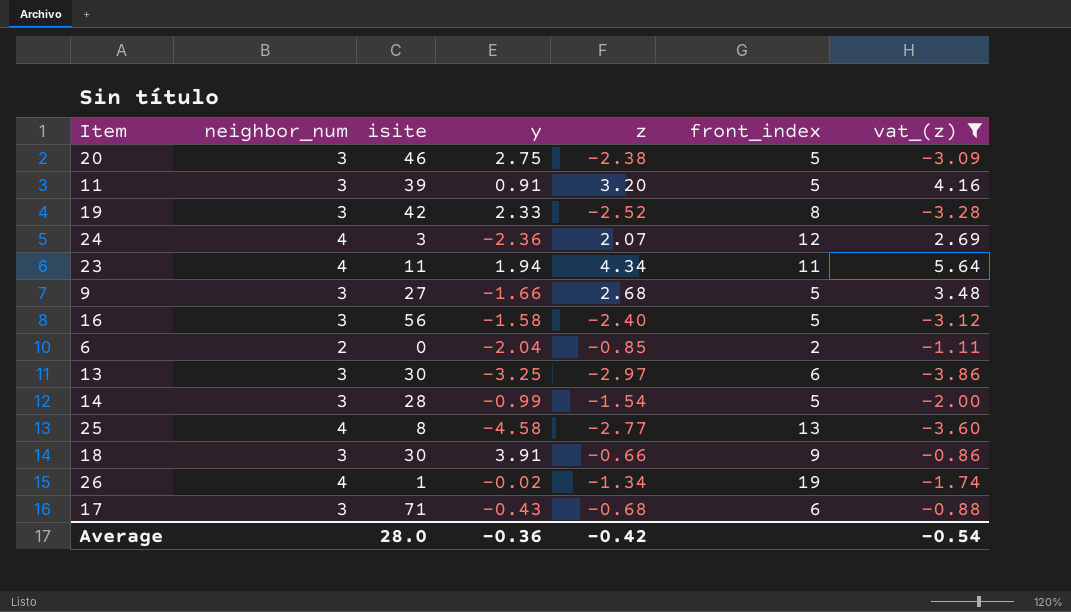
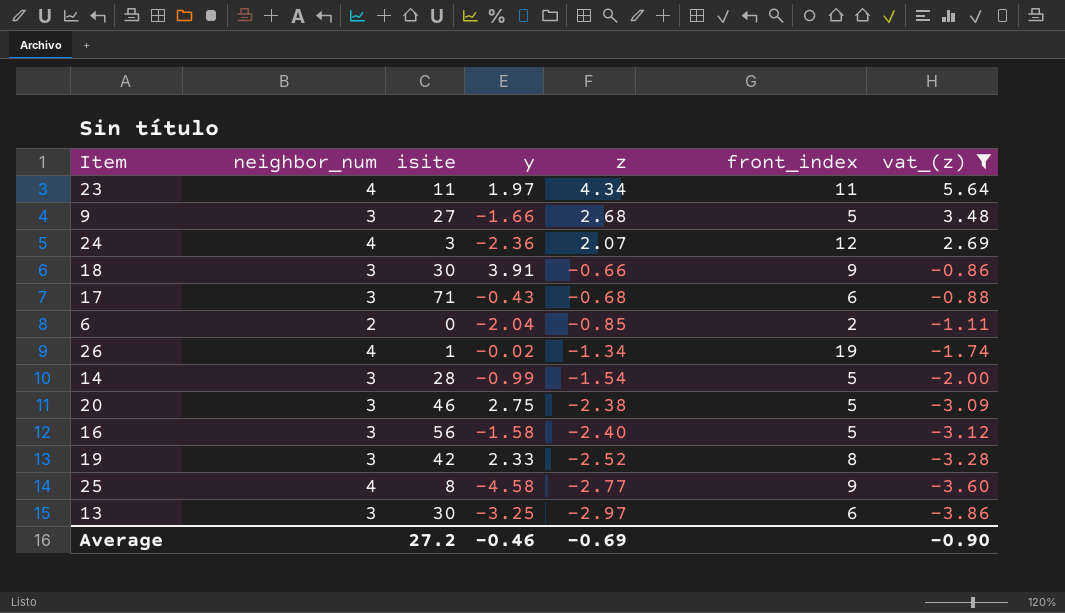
row order: none -> z descending
row 11: 3 | 39 | 0.91 | 3.20 | 5 | 4.16 -> none
23 | y: 1.94 -> 1.97
25 | front_index: 13 -> 9
Average | isite: 28.0 -> 27.2
Average | y: -0.36 -> -0.46
Average | z: -0.42 -> -0.69
Average | vat_(z): -0.54 -> -0.90

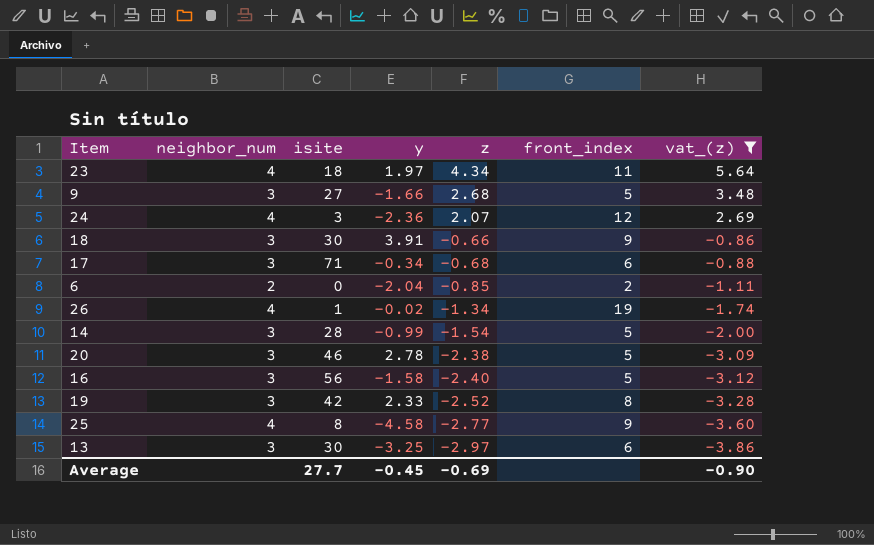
23 | isite: 11 -> 18
17 | y: -0.43 -> -0.34
20 | y: 2.75 -> 2.78
Average | isite: 27.2 -> 27.7
Average | y: -0.46 -> -0.45

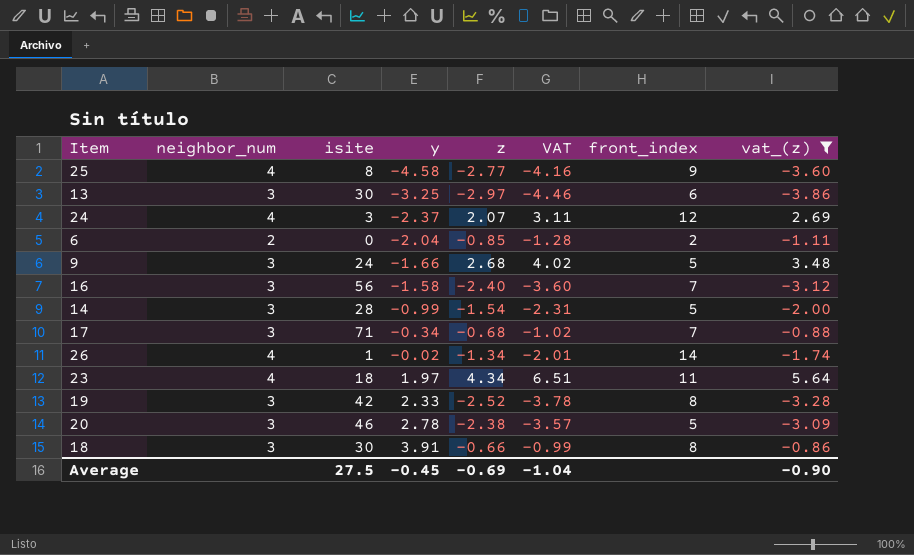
row order: z descending -> y ascending
column VAT | formula: none -> [z] * 1.5
24 | y: -2.36 -> -2.37
9 | isite: 27 -> 24
16 | front_index: 5 -> 7
17 | front_index: 6 -> 7
26 | front_index: 19 -> 14
18 | front_index: 9 -> 8
Average | isite: 27.7 -> 27.5

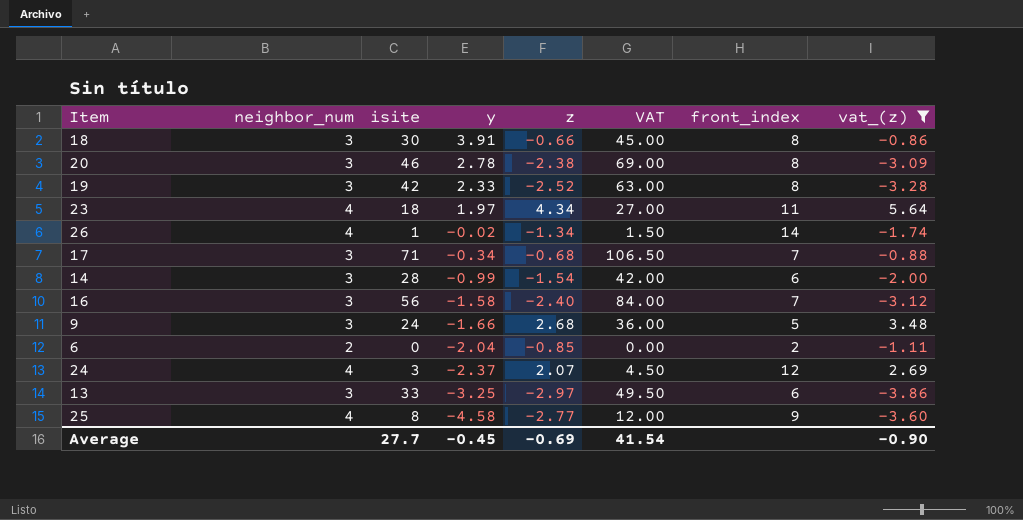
row order: y ascending -> y descending
column VAT | formula: [z] * 1.5 -> [isite] * 1.5
20 | front_index: 5 -> 8
14 | front_index: 5 -> 6
13 | isite: 30 -> 33
Average | isite: 27.5 -> 27.7
Average | VAT: -1.04 -> 41.54

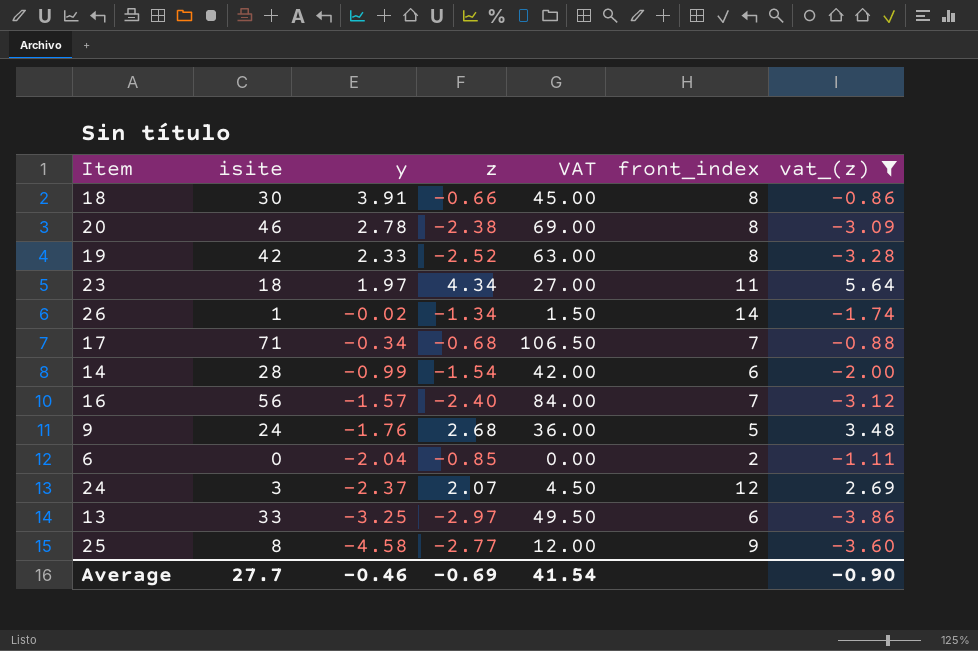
column neighbor_num | position: 2 -> none
16 | y: -1.58 -> -1.57
9 | y: -1.66 -> -1.76
Average | y: -0.45 -> -0.46

